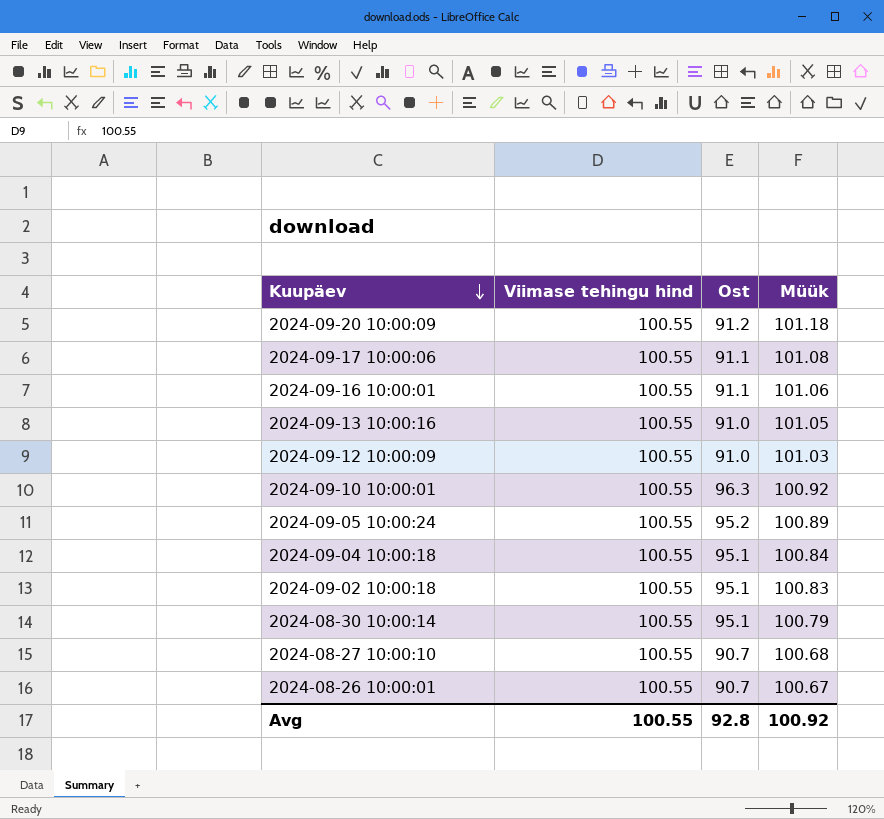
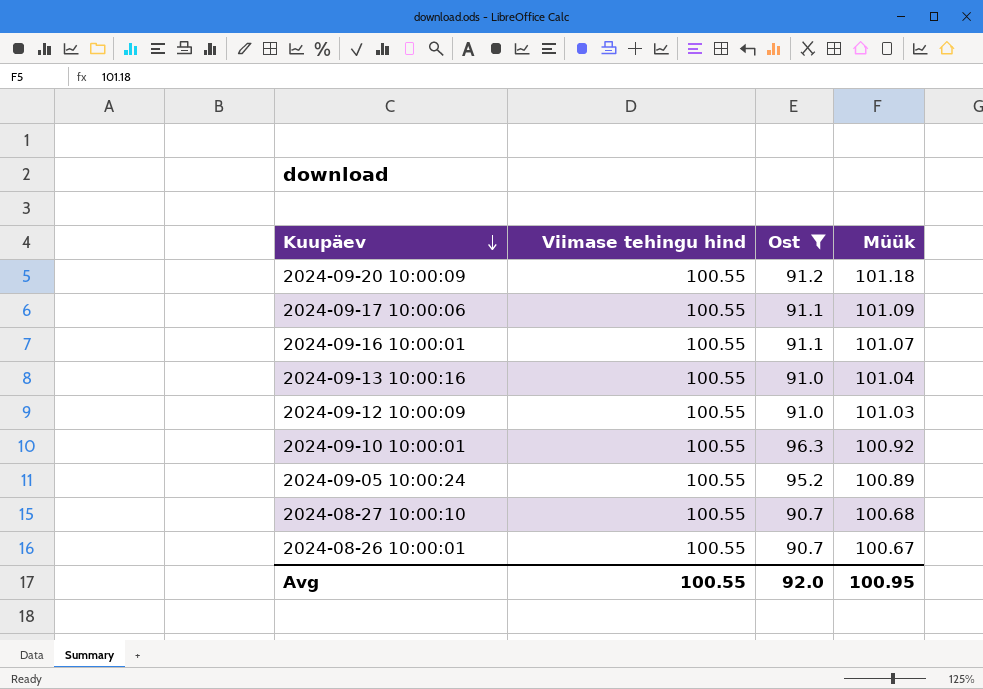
filter: none -> Ost != 95.1
2024-09-17 10:00:06 | Müük: 101.08 -> 101.09
2024-09-16 10:00:01 | Müük: 101.06 -> 101.07
2024-09-13 10:00:16 | Müük: 101.05 -> 101.04
Avg | Ost: 92.8 -> 92.0
Avg | Müük: 100.92 -> 100.95

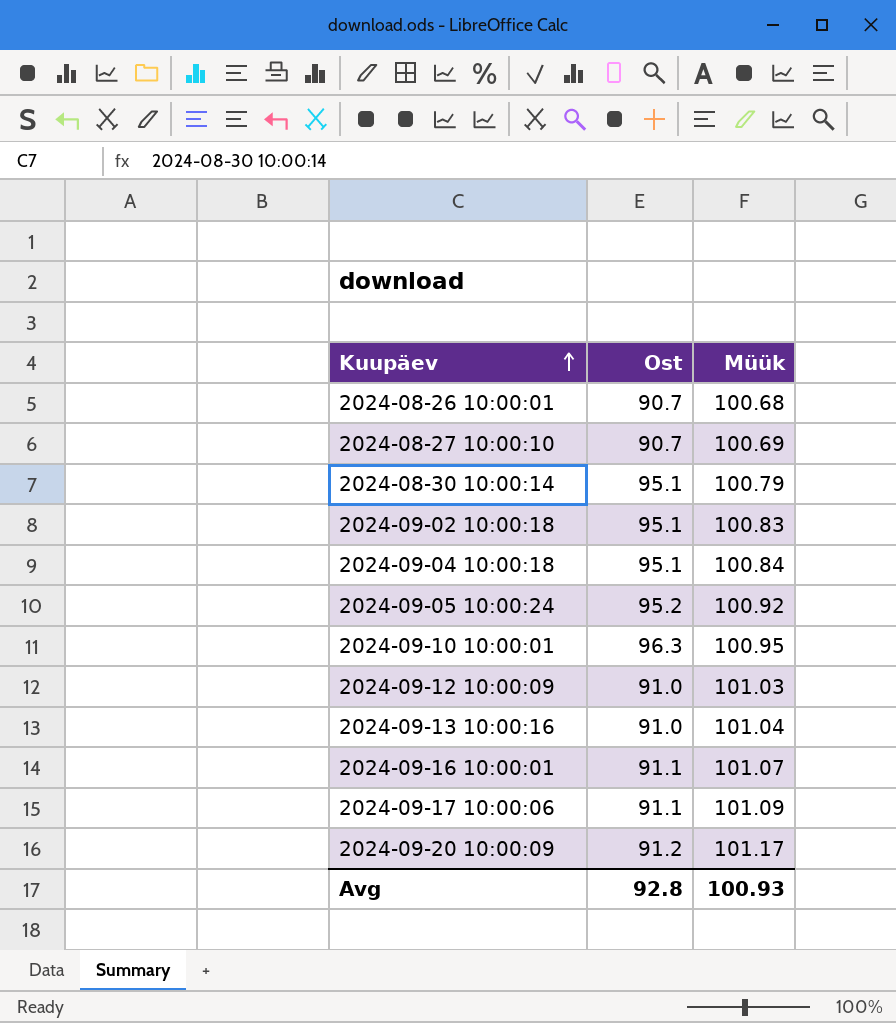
filter: Ost != 95.1 -> none
row order: Kuupäev descending -> Kuupäev ascending
column Viimase tehingu hind | position: 2 -> none
2024-08-26 10:00:01 | Müük: 100.67 -> 100.68
2024-08-27 10:00:10 | Müük: 100.68 -> 100.69
2024-09-05 10:00:24 | Müük: 100.89 -> 100.92
2024-09-10 10:00:01 | Müük: 100.92 -> 100.95
2024-09-20 10:00:09 | Müük: 101.18 -> 101.17
Avg | Ost: 92.0 -> 92.8
Avg | Müük: 100.95 -> 100.93

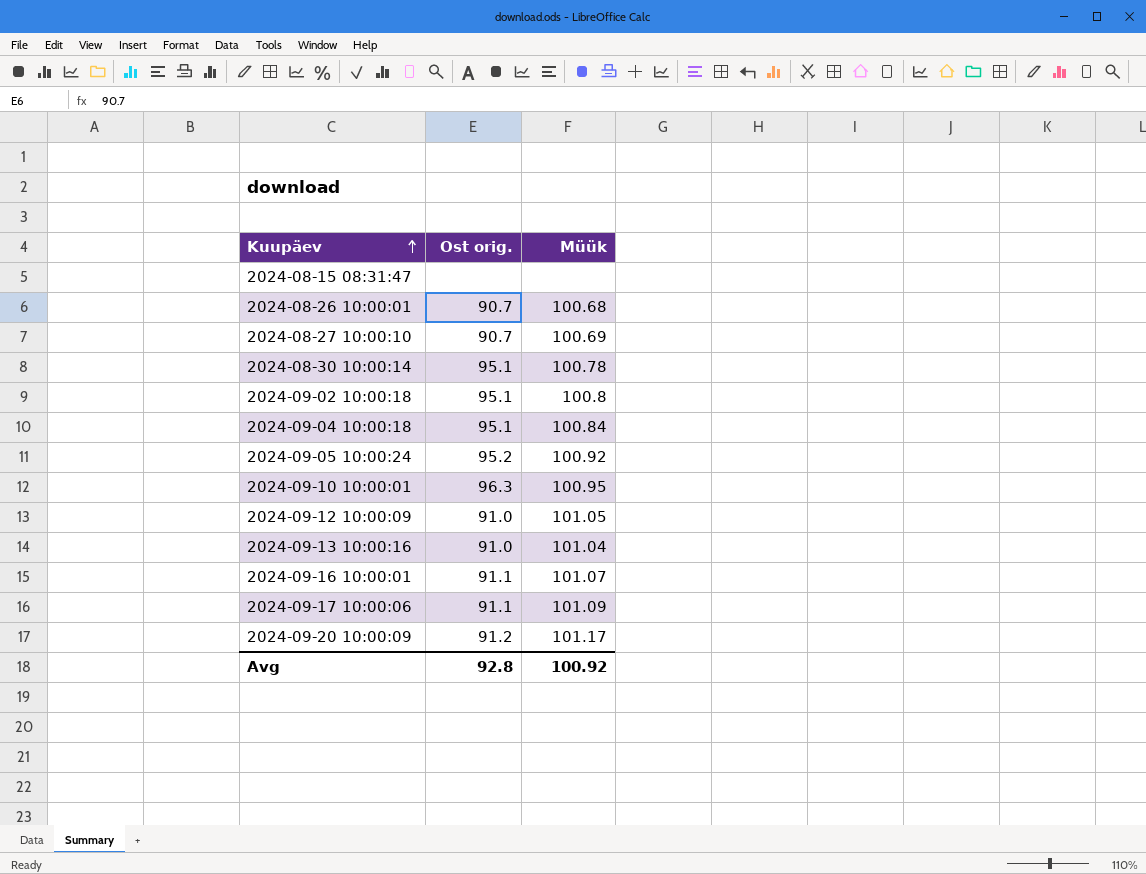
column name: Ost -> Ost orig.
row 2024-08-15 08:31:47: none -> none | none
2024-08-30 10:00:14 | Müük: 100.79 -> 100.78
2024-09-02 10:00:18 | Müük: 100.83 -> 100.8
2024-09-12 10:00:09 | Müük: 101.03 -> 101.05
Avg | Müük: 100.93 -> 100.92

